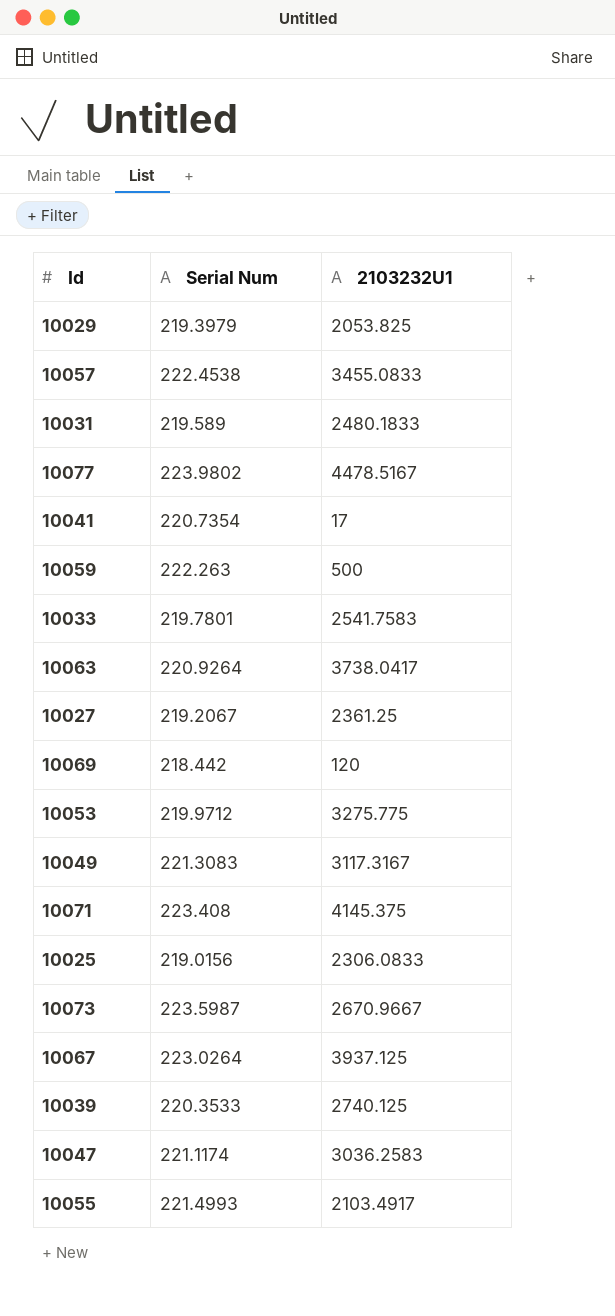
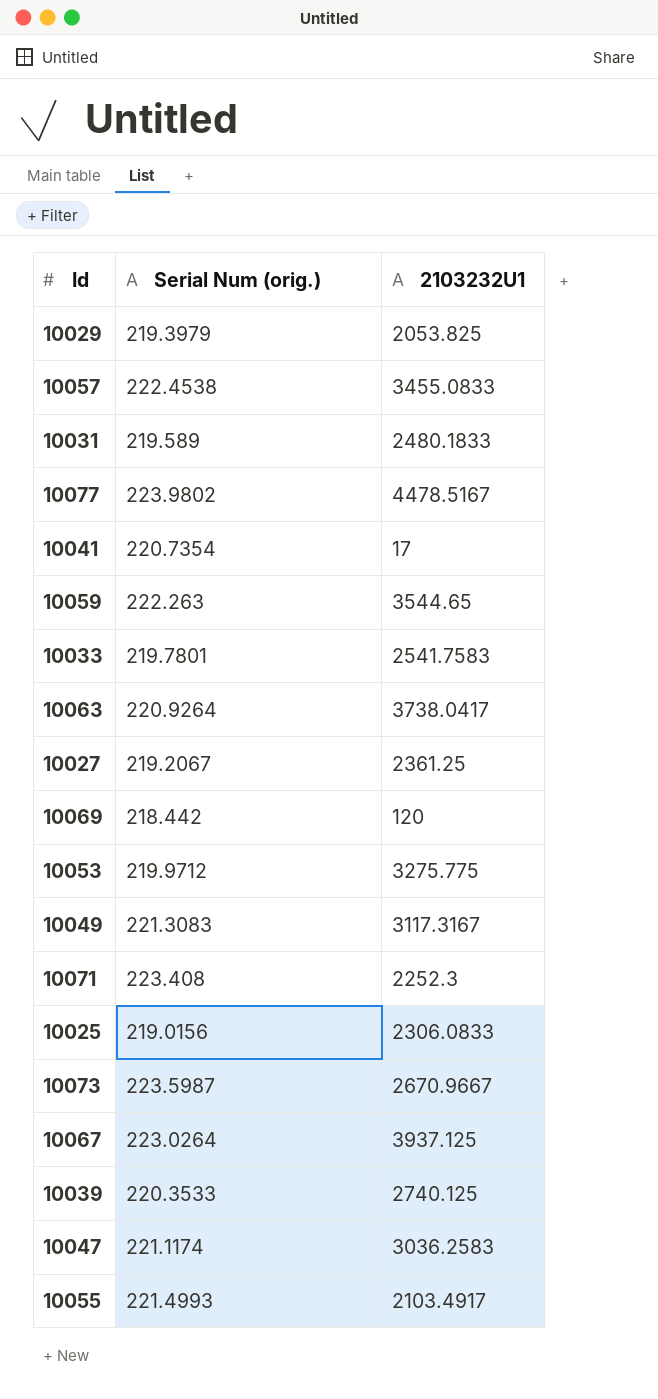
column name: Serial Num -> Serial Num (orig.)
10059 | 2103232U1: 500 -> 3544.65
10071 | 2103232U1: 4145.375 -> 2252.3

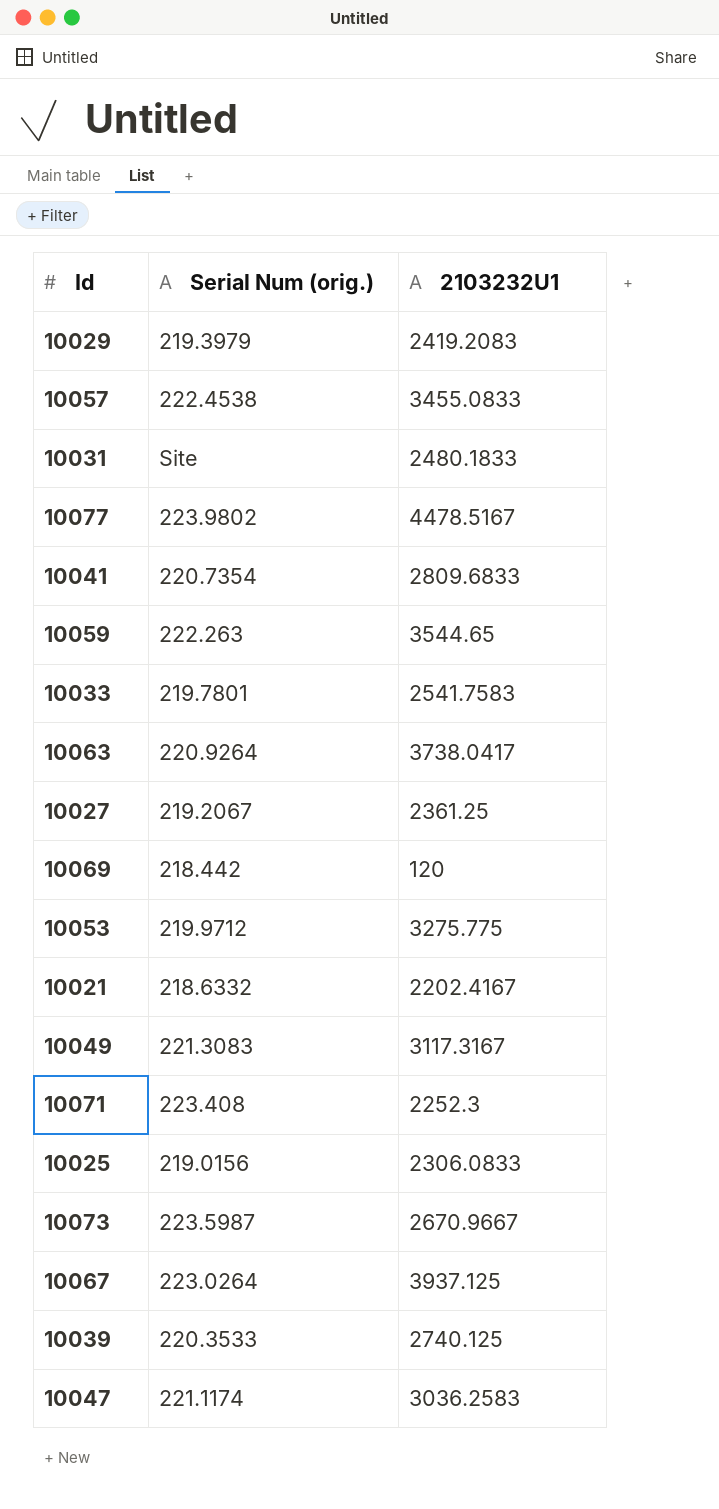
row 10055: 221.4993 | 2103.4917 -> none
10029 | 2103232U1: 2053.825 -> 2419.2083
10031 | Serial Num (orig.): 219.589 -> Site
10041 | 2103232U1: 17 -> 2809.6833
row 10021: none -> 218.6332 | 2202.4167

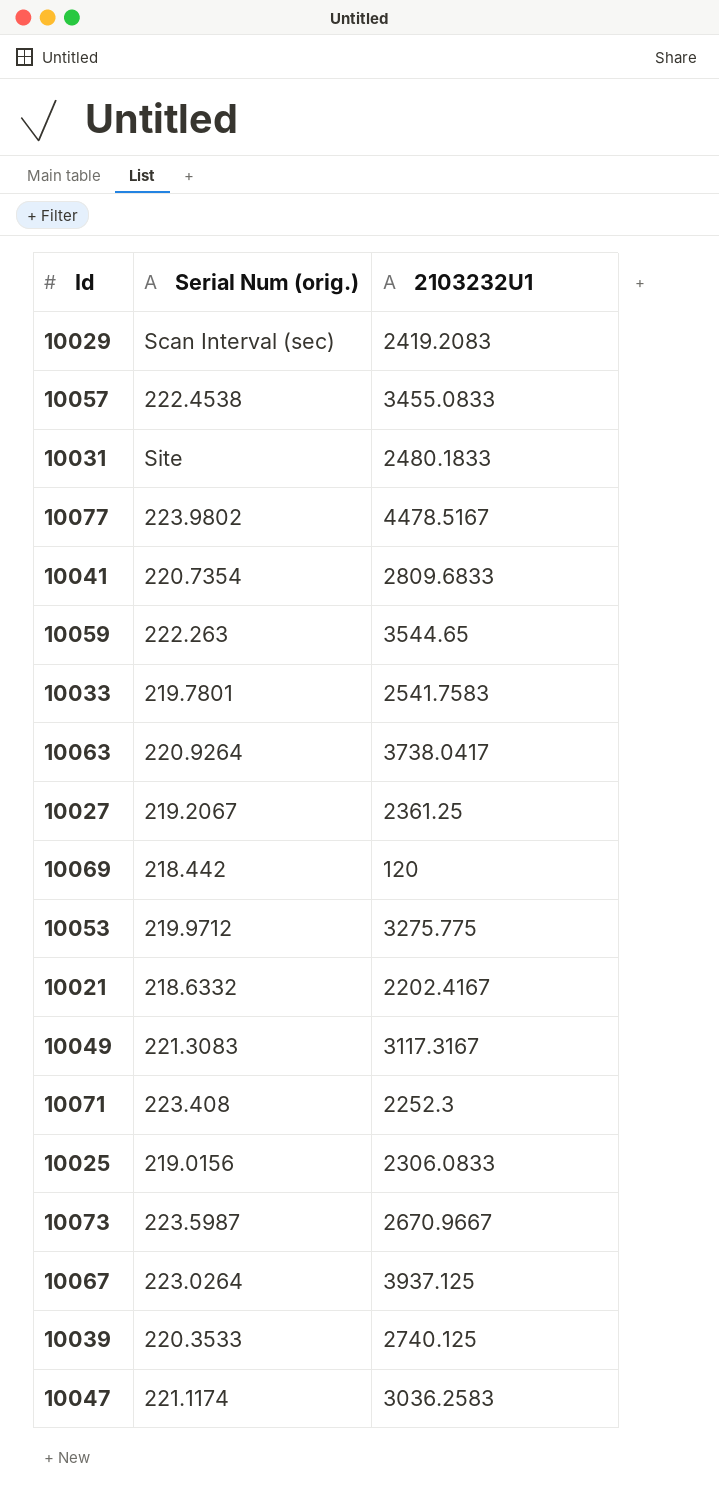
10029 | Serial Num (orig.): 219.3979 -> Scan Interval (sec)

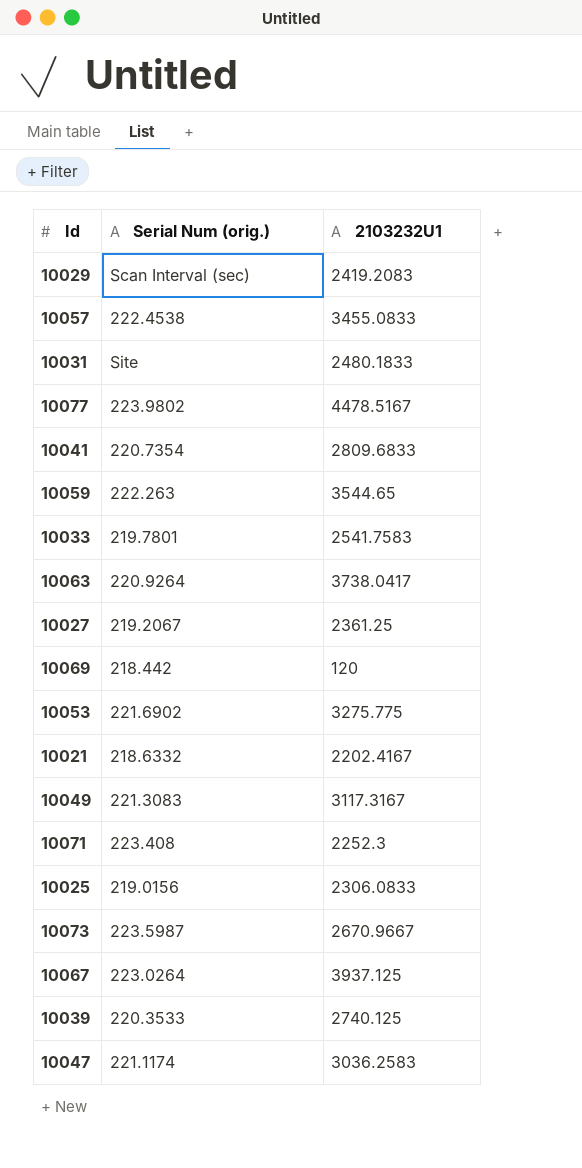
10053 | Serial Num (orig.): 219.9712 -> 221.6902

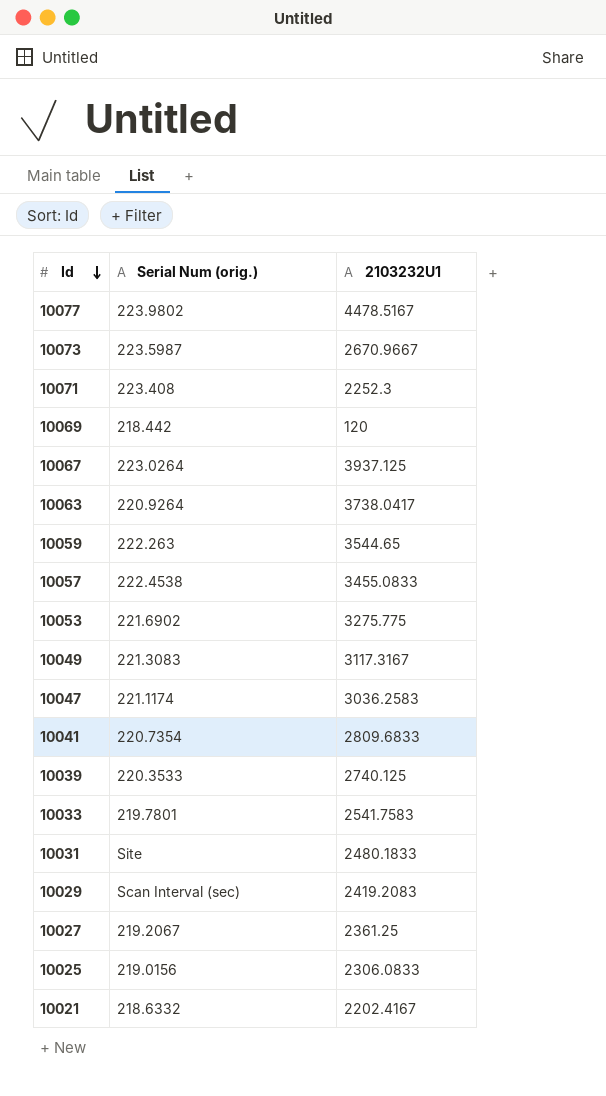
row order: none -> Id descending

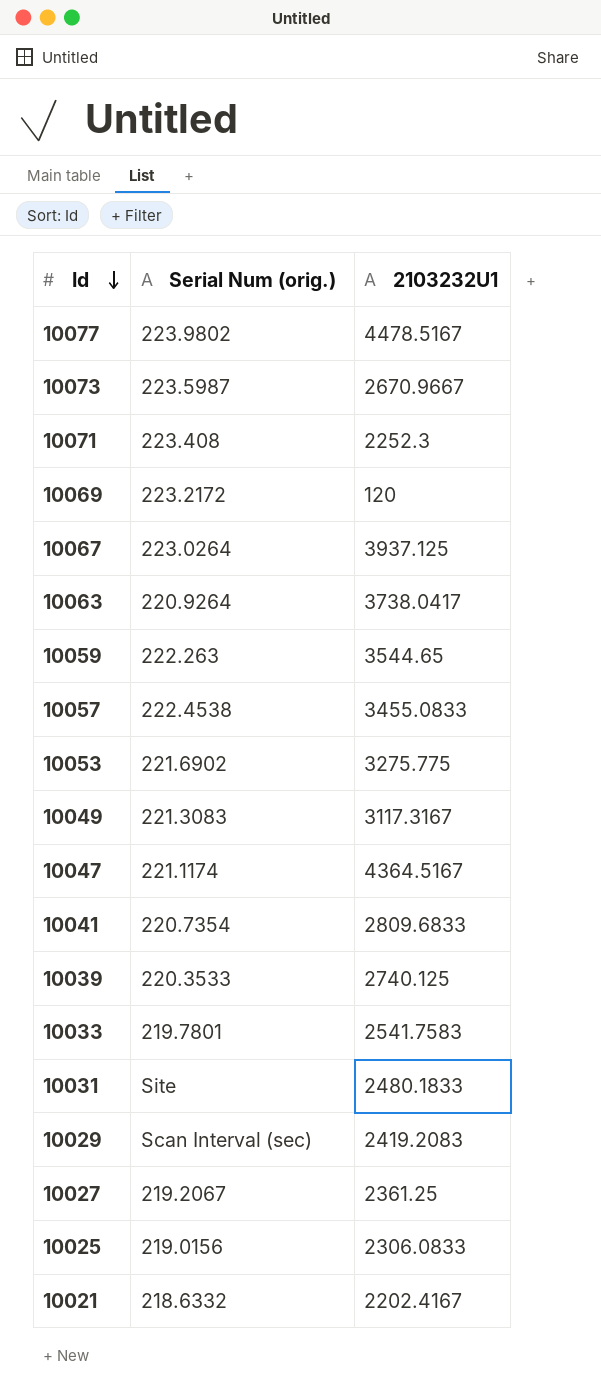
10069 | Serial Num (orig.): 218.442 -> 223.2172
10047 | 2103232U1: 3036.2583 -> 4364.5167

